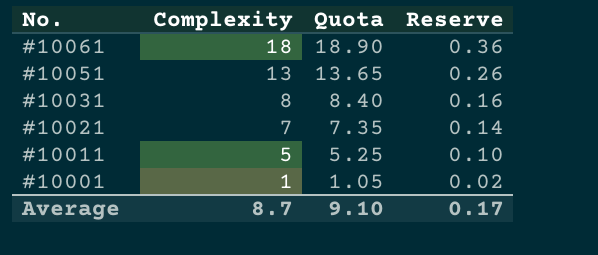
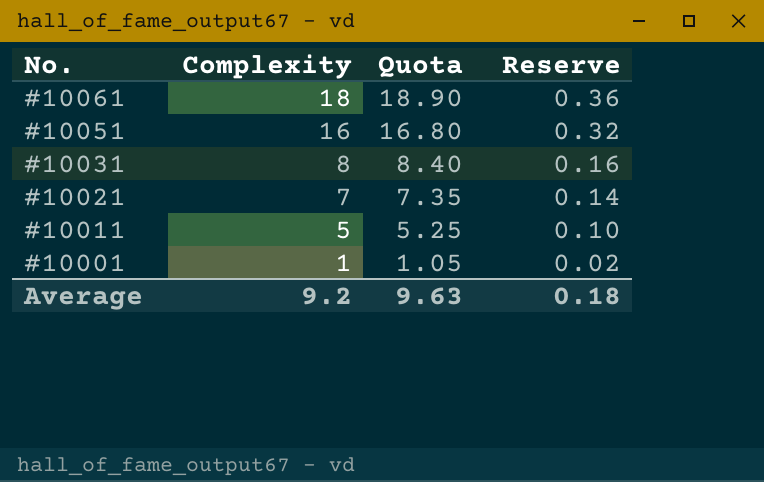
#10051 | Complexity: 13 -> 16
#10051 | Quota: 13.65 -> 16.80
#10051 | Reserve: 0.26 -> 0.32
Average | Complexity: 8.7 -> 9.2
Average | Quota: 9.10 -> 9.63
Average | Reserve: 0.17 -> 0.18

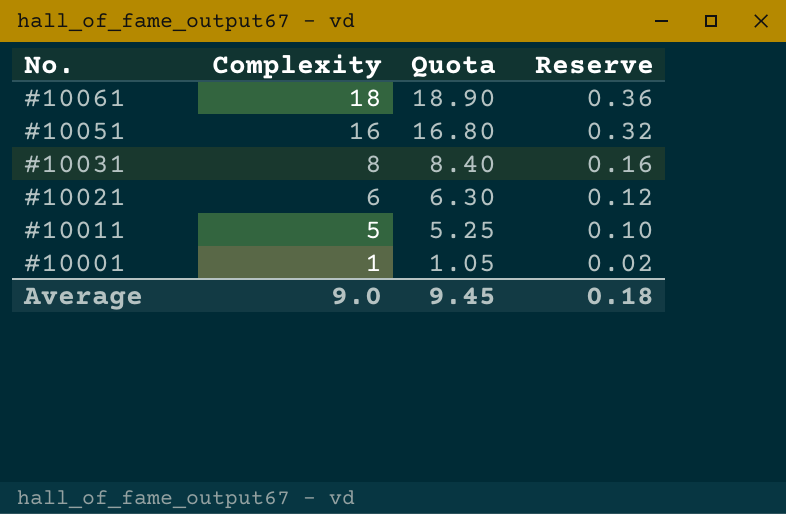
#10021 | Complexity: 7 -> 6
#10021 | Quota: 7.35 -> 6.30
#10021 | Reserve: 0.14 -> 0.12
Average | Complexity: 9.2 -> 9.0
Average | Quota: 9.63 -> 9.45

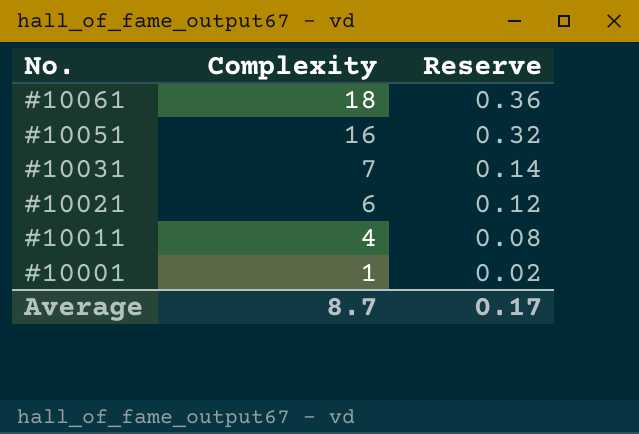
column Quota | formula: [Complexity] * 1.05 -> none
#10031 | Complexity: 8 -> 7
#10031 | Reserve: 0.16 -> 0.14
#10011 | Complexity: 5 -> 4
#10011 | Reserve: 0.10 -> 0.08
Average | Complexity: 9.0 -> 8.7
Average | Reserve: 0.18 -> 0.17

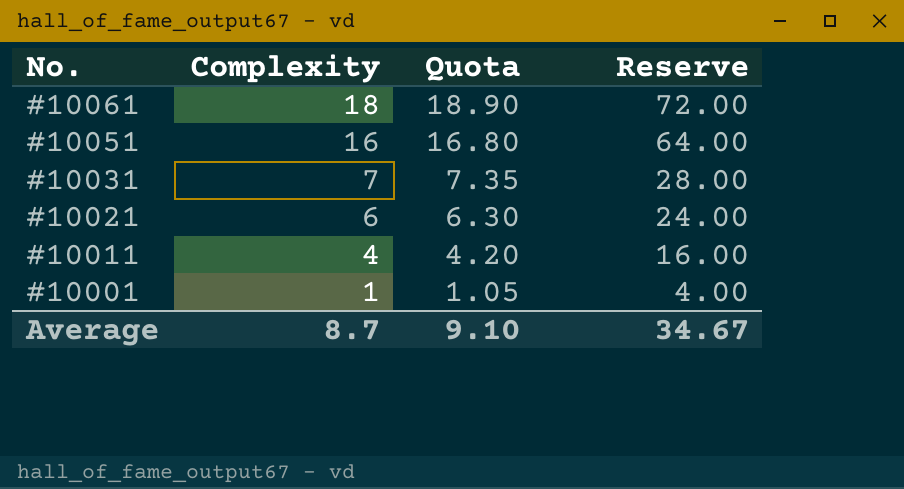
column Quota | formula: none -> [Complexity] * 1.05
column Reserve | formula: [Complexity] * 0.02 -> [Complexity] * 4
Average | Reserve: 0.17 -> 34.67

